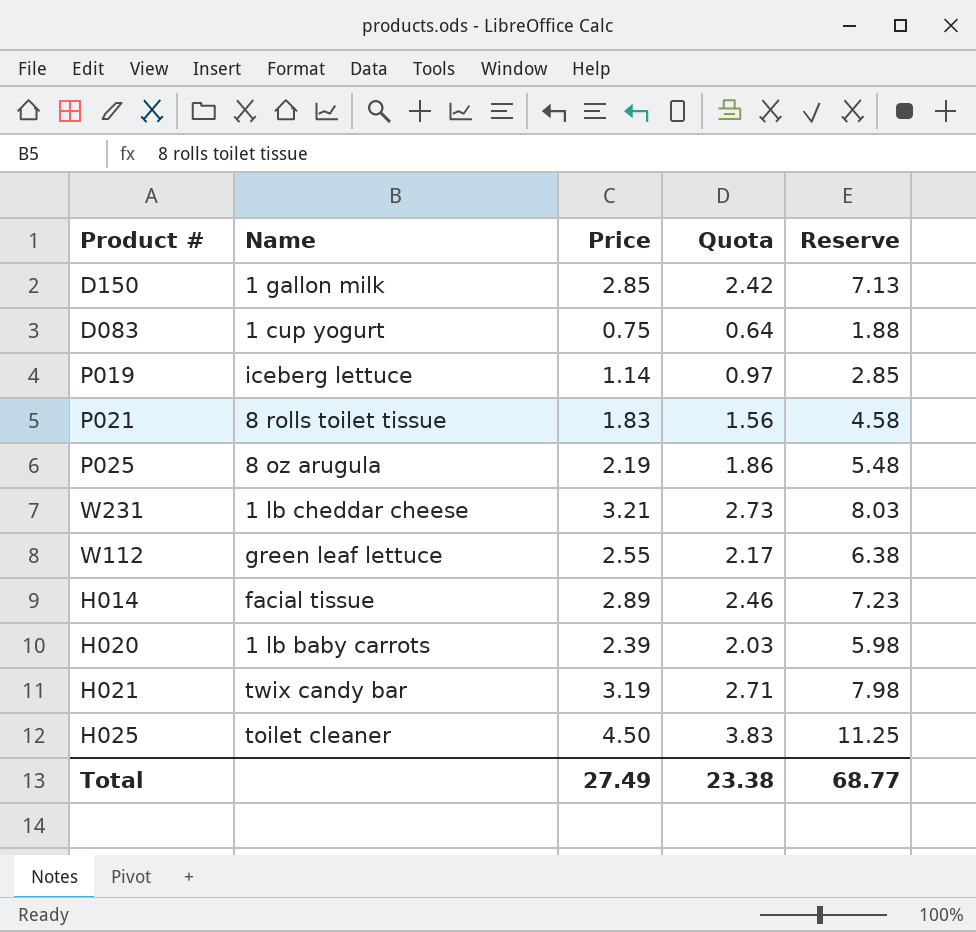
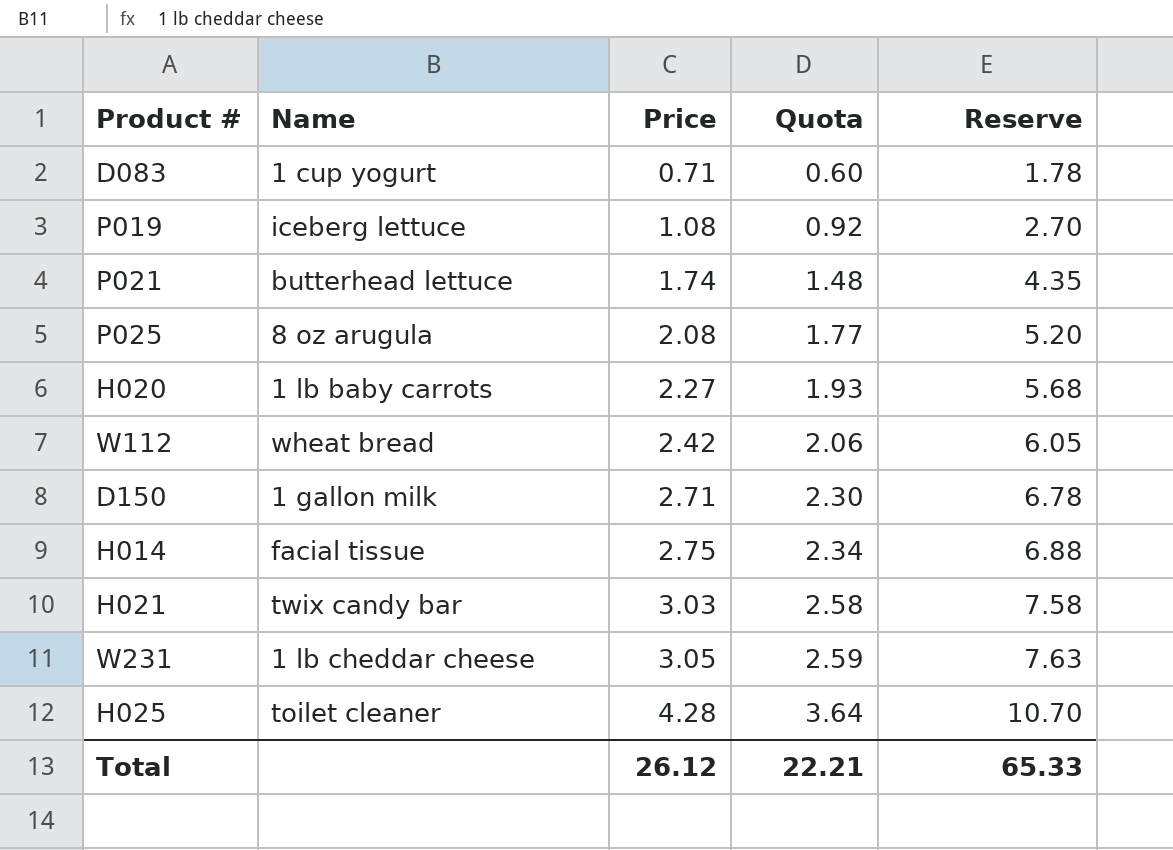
row order: none -> Price ascending
D083 | Price: 0.75 -> 0.71
D083 | Quota: 0.64 -> 0.60
D083 | Reserve: 1.88 -> 1.78
P019 | Price: 1.14 -> 1.08
P019 | Quota: 0.97 -> 0.92
P019 | Reserve: 2.85 -> 2.70
P021 | Name: 8 rolls toilet tissue -> butterhead lettuce
P021 | Price: 1.83 -> 1.74
P021 | Quota: 1.56 -> 1.48
P021 | Reserve: 4.58 -> 4.35
P025 | Price: 2.19 -> 2.08
P025 | Quota: 1.86 -> 1.77
P025 | Reserve: 5.48 -> 5.20
H020 | Price: 2.39 -> 2.27
H020 | Quota: 2.03 -> 1.93
H020 | Reserve: 5.98 -> 5.68
W112 | Name: green leaf lettuce -> wheat bread
W112 | Price: 2.55 -> 2.42
W112 | Quota: 2.17 -> 2.06
W112 | Reserve: 6.38 -> 6.05
D150 | Price: 2.85 -> 2.71
D150 | Quota: 2.42 -> 2.30
D150 | Reserve: 7.13 -> 6.78
H014 | Price: 2.89 -> 2.75
H014 | Quota: 2.46 -> 2.34
H014 | Reserve: 7.23 -> 6.88
H021 | Price: 3.19 -> 3.03
H021 | Quota: 2.71 -> 2.58
H021 | Reserve: 7.98 -> 7.58
W231 | Price: 3.21 -> 3.05
W231 | Quota: 2.73 -> 2.59
W231 | Reserve: 8.03 -> 7.63
H025 | Price: 4.50 -> 4.28
H025 | Quota: 3.83 -> 3.64
H025 | Reserve: 11.25 -> 10.70
Total | Price: 27.49 -> 26.12
Total | Quota: 23.38 -> 22.21
Total | Reserve: 68.77 -> 65.33

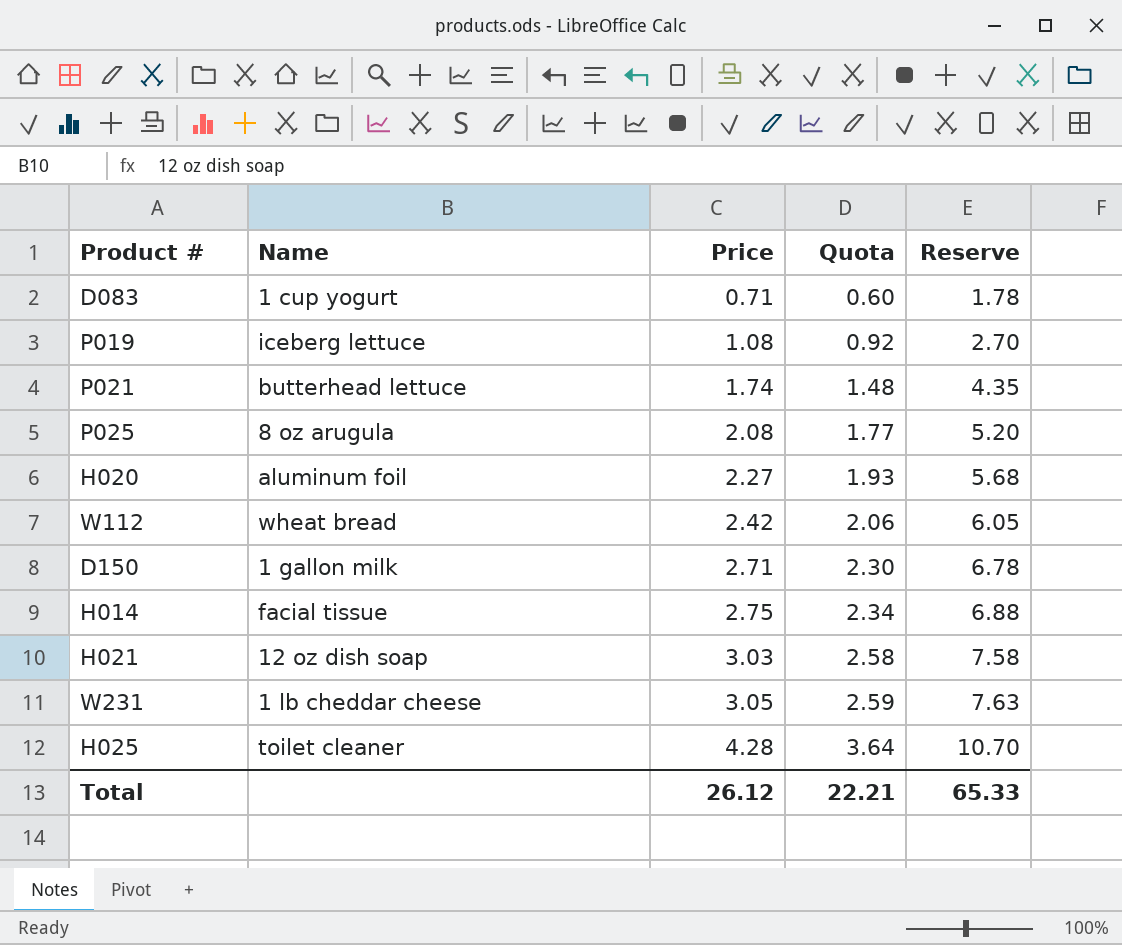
H020 | Name: 1 lb baby carrots -> aluminum foil
H021 | Name: twix candy bar -> 12 oz dish soap

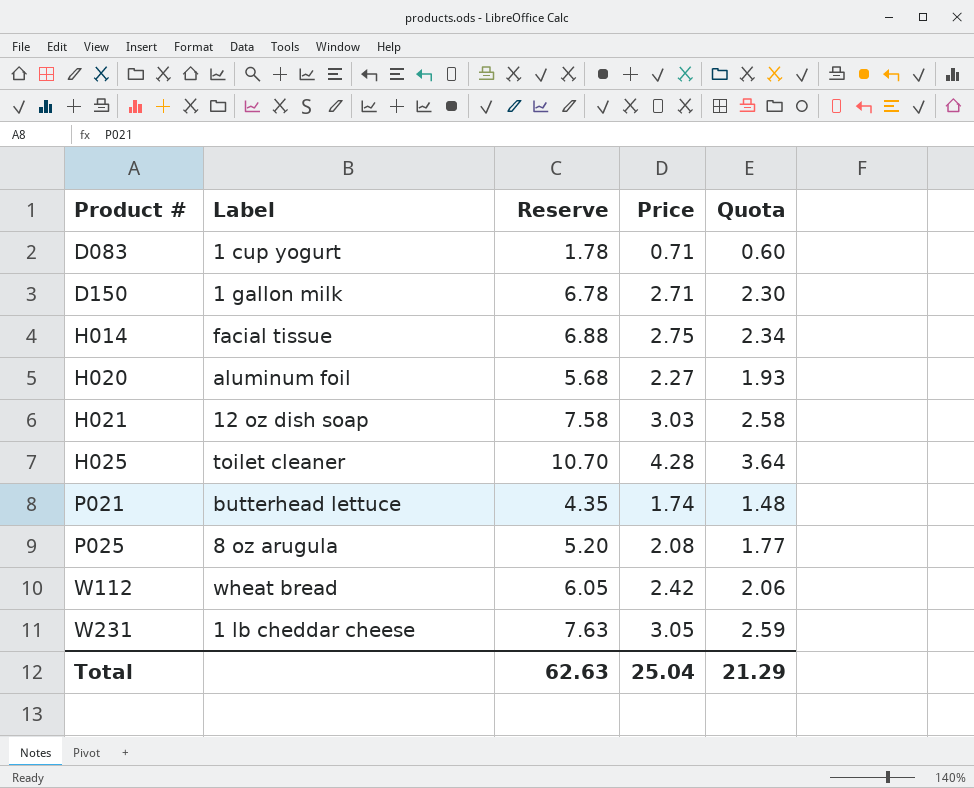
row order: Price ascending -> Product # ascending
column name: Name -> Label
column Reserve | position: 5 -> 3
row P019: iceberg lettuce | 1.08 | 0.92 | 2.70 -> none
Total | Reserve: 65.33 -> 62.63
Total | Price: 26.12 -> 25.04
Total | Quota: 22.21 -> 21.29

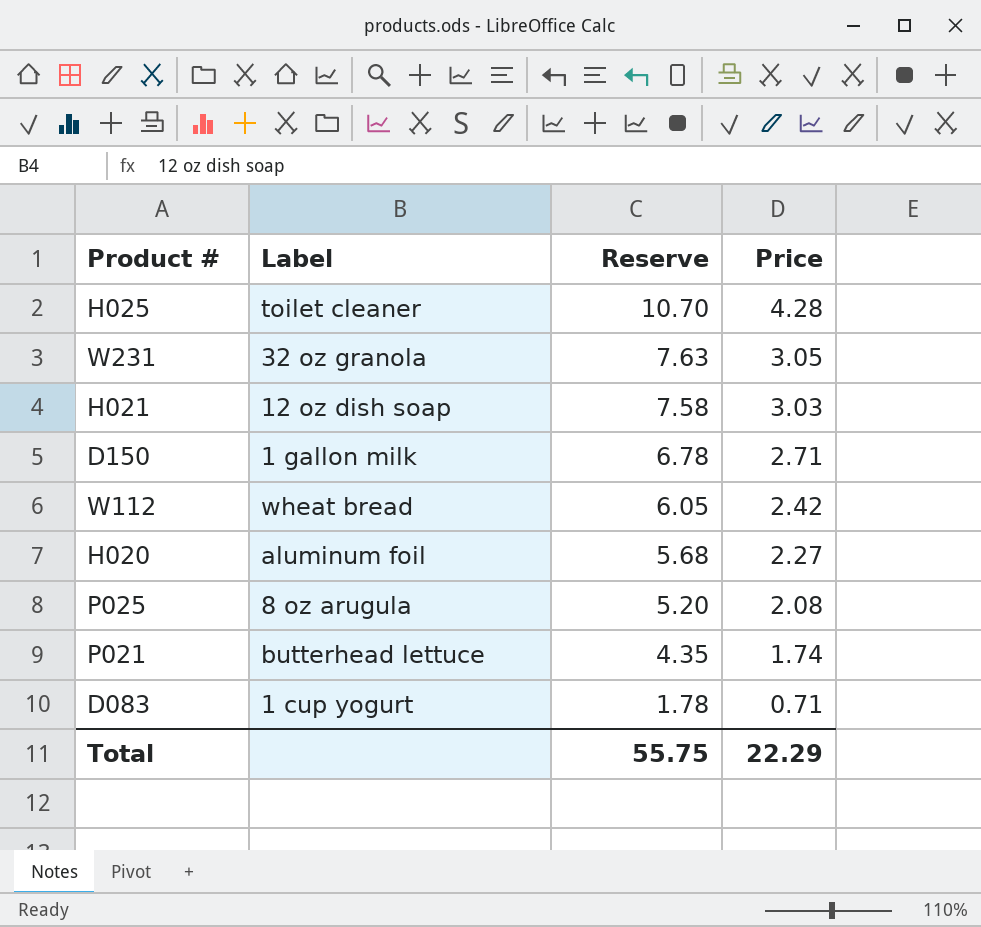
row order: Product # ascending -> Reserve descending
column Quota | formula: [Price] * 0.85 -> none
row H014: facial tissue | 6.88 | 2.75 | 2.34 -> none
W231 | Label: 1 lb cheddar cheese -> 32 oz granola
Total | Reserve: 62.63 -> 55.75
Total | Price: 25.04 -> 22.29

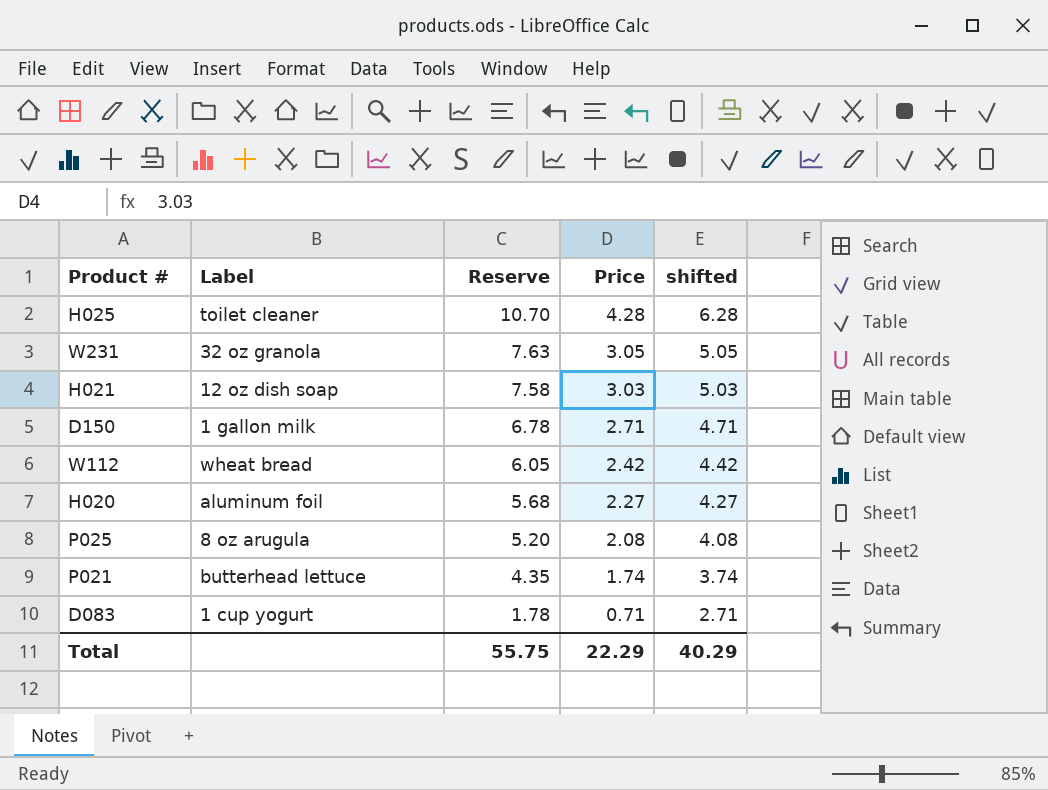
column shifted | formula: none -> [Price] + 2

